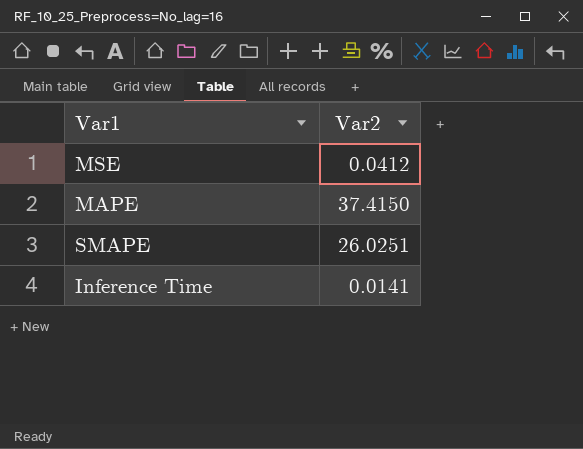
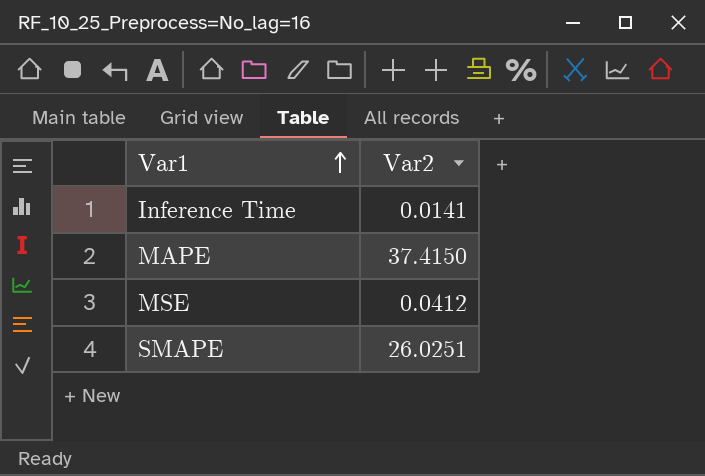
row order: none -> Var1 ascending

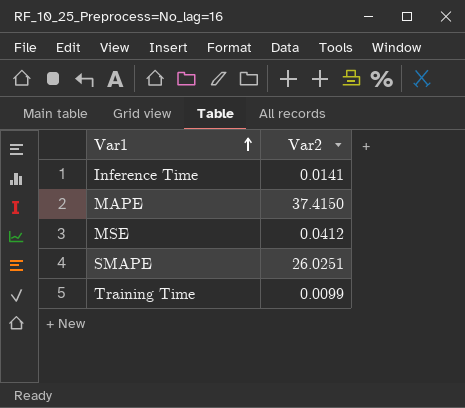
row Training Time: none -> 0.0099

